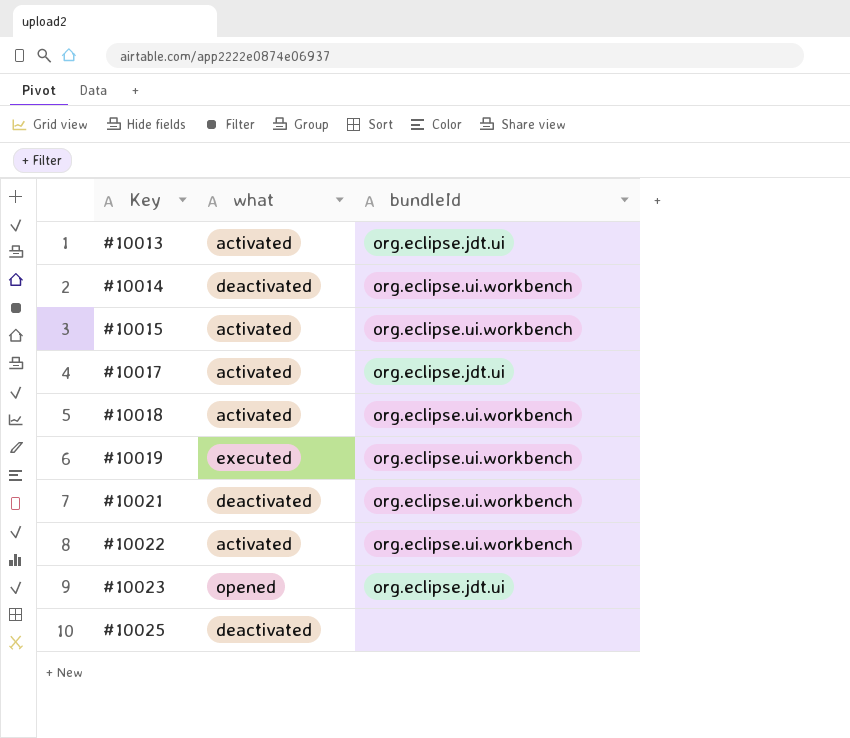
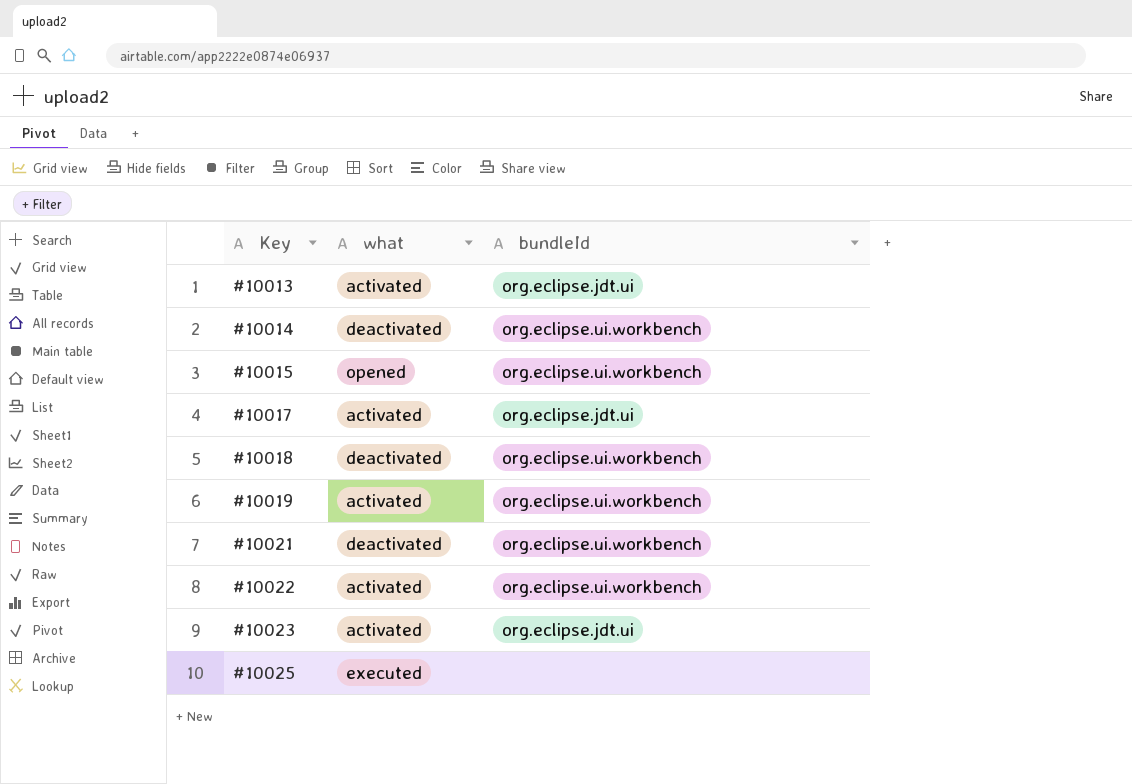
#10015 | what: activated -> opened
#10018 | what: activated -> deactivated
#10019 | what: executed -> activated
#10023 | what: opened -> activated
#10025 | what: deactivated -> executed

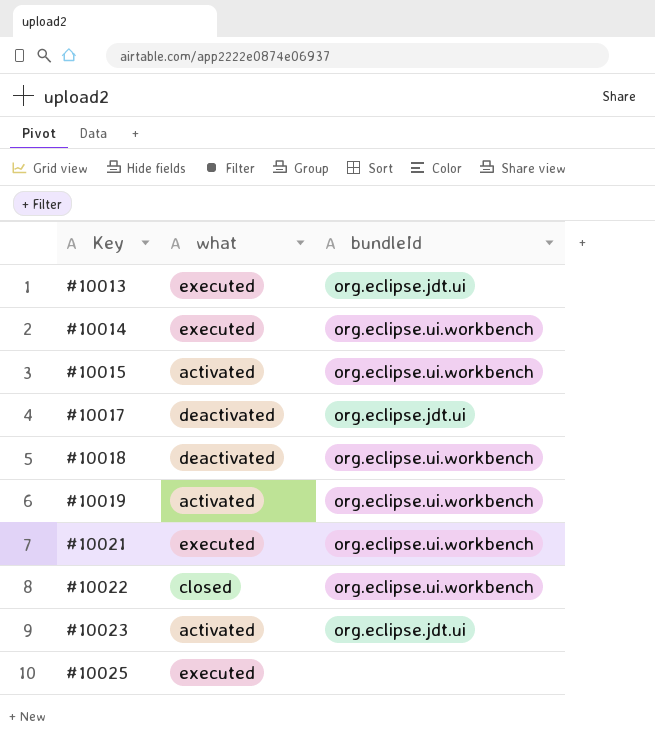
#10013 | what: activated -> executed
#10014 | what: deactivated -> executed
#10015 | what: opened -> activated
#10017 | what: activated -> deactivated
#10021 | what: deactivated -> executed
#10022 | what: activated -> closed

